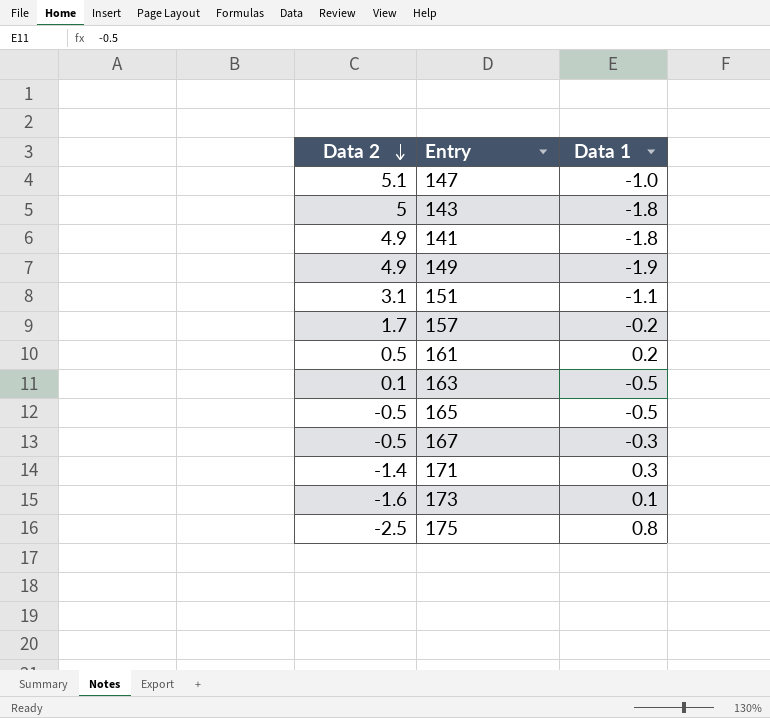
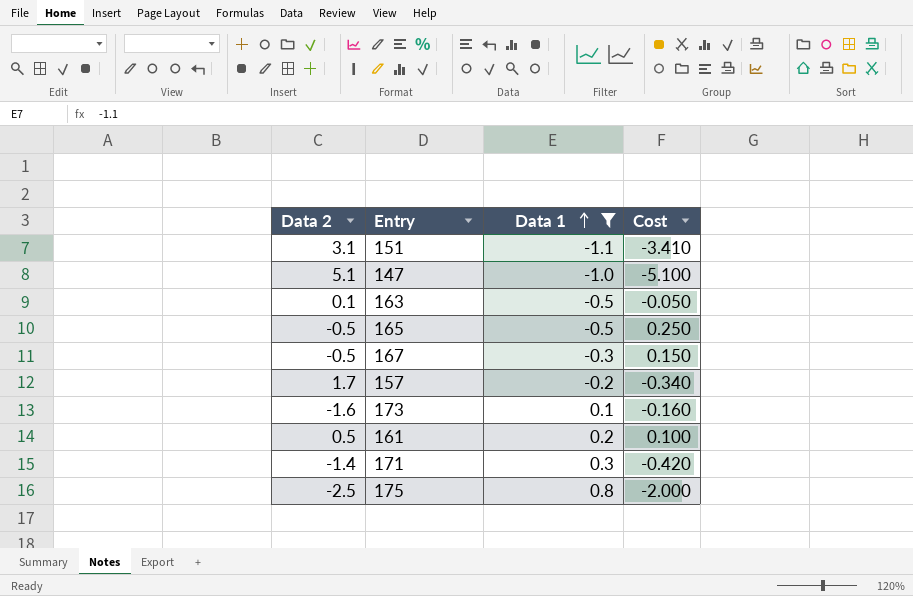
filter: none -> Data 1 >= -1.1
row order: Data 2 descending -> Data 1 ascending
column Cost | formula: none -> [Data 2] * [Data 1]

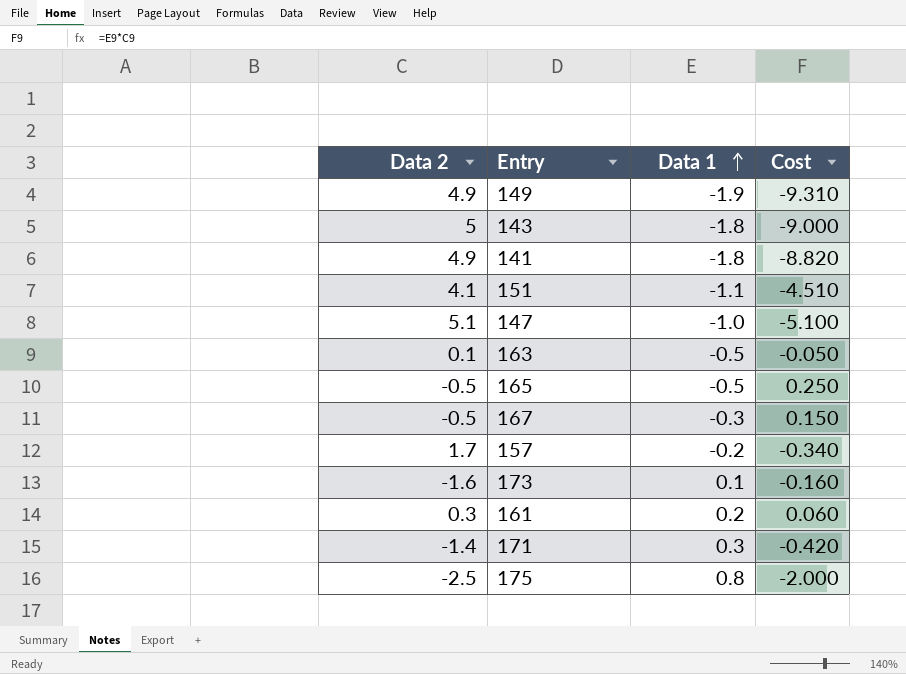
filter: Data 1 >= -1.1 -> none
151 | Data 2: 3.1 -> 4.1
151 | Cost: -3.410 -> -4.510
161 | Data 2: 0.5 -> 0.3
161 | Cost: 0.100 -> 0.060

